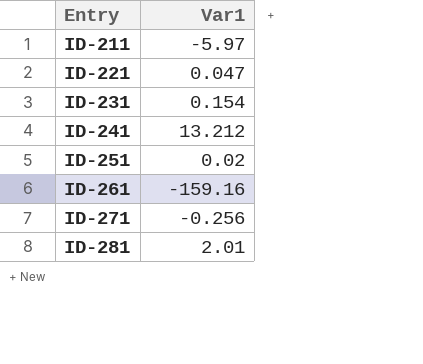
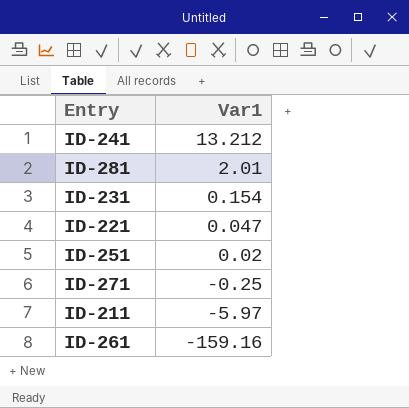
row order: Entry ascending -> Var1 descending
ID-271 | Var1: -0.256 -> -0.25

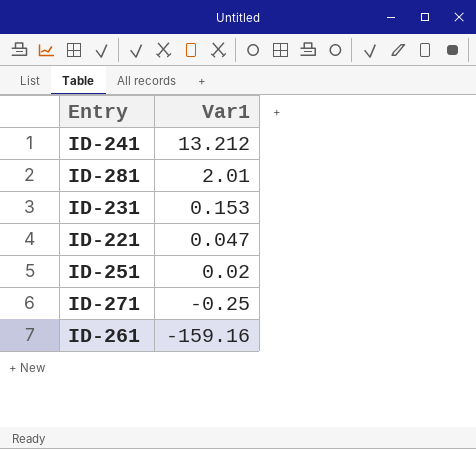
row ID-211: -5.97 -> none
ID-231 | Var1: 0.154 -> 0.153

